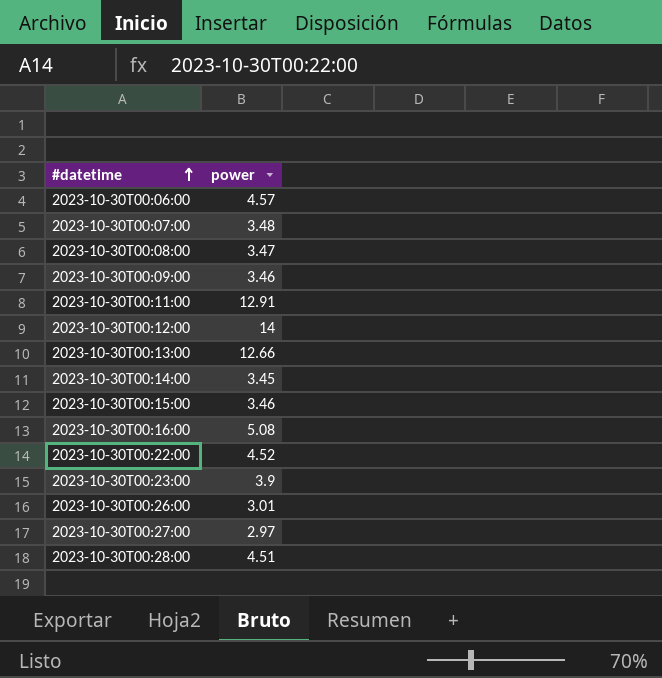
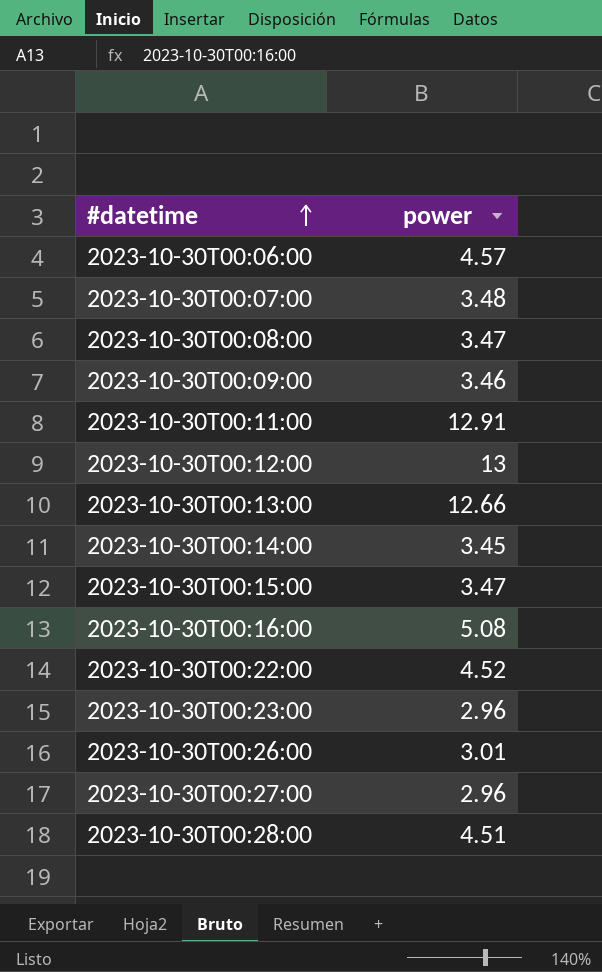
2023-10-30T00:12:00 | power: 14 -> 13
2023-10-30T00:15:00 | power: 3.46 -> 3.47
2023-10-30T00:23:00 | power: 3.9 -> 2.96
2023-10-30T00:27:00 | power: 2.97 -> 2.96

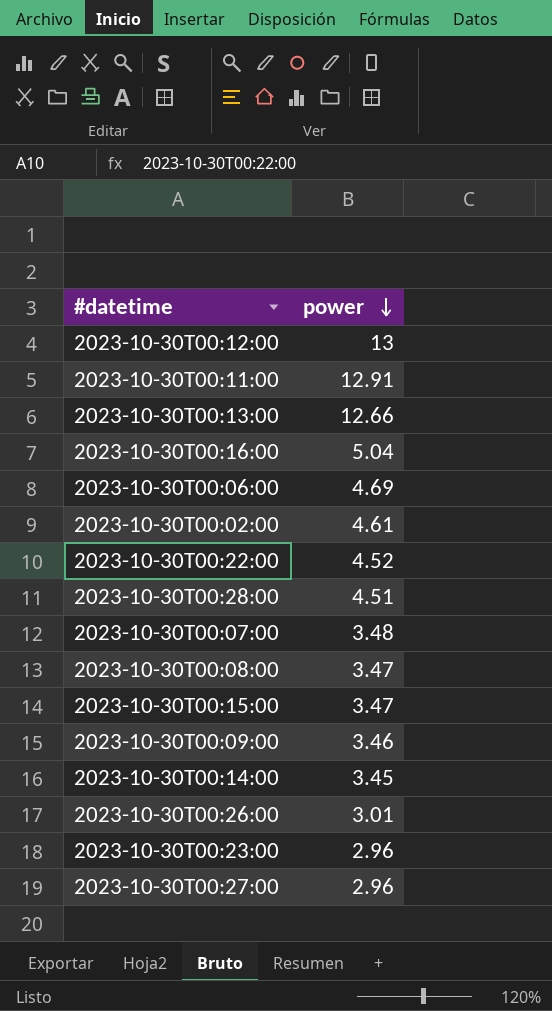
row order: #datetime ascending -> power descending
2023-10-30T00:16:00 | power: 5.08 -> 5.04
2023-10-30T00:06:00 | power: 4.57 -> 4.69
row 2023-10-30T00:02:00: none -> 4.61

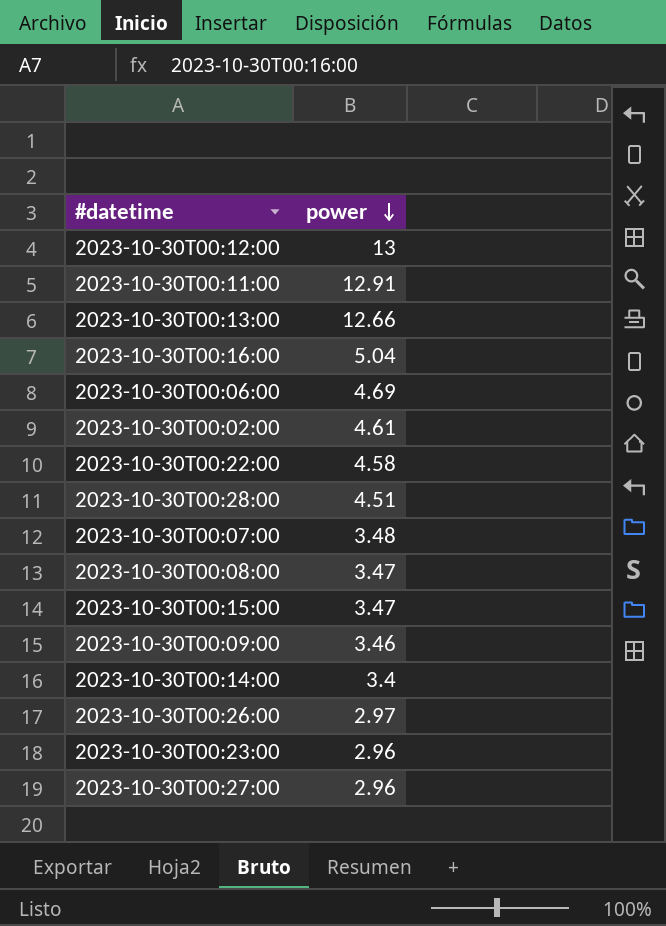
2023-10-30T00:22:00 | power: 4.52 -> 4.58
2023-10-30T00:14:00 | power: 3.45 -> 3.4
2023-10-30T00:26:00 | power: 3.01 -> 2.97

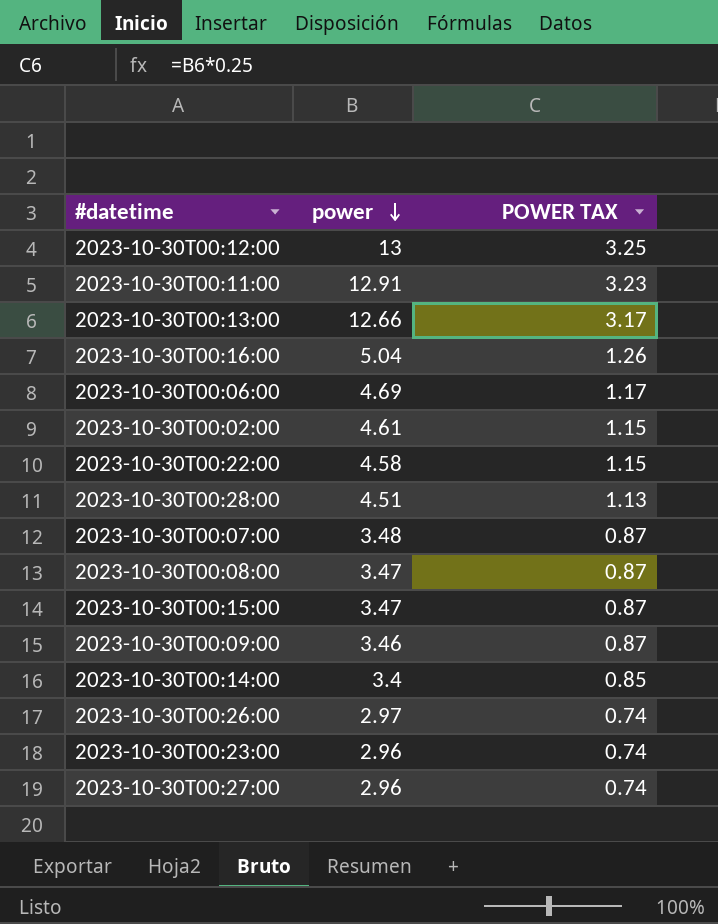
column POWER TAX | formula: none -> [power] * 0.25

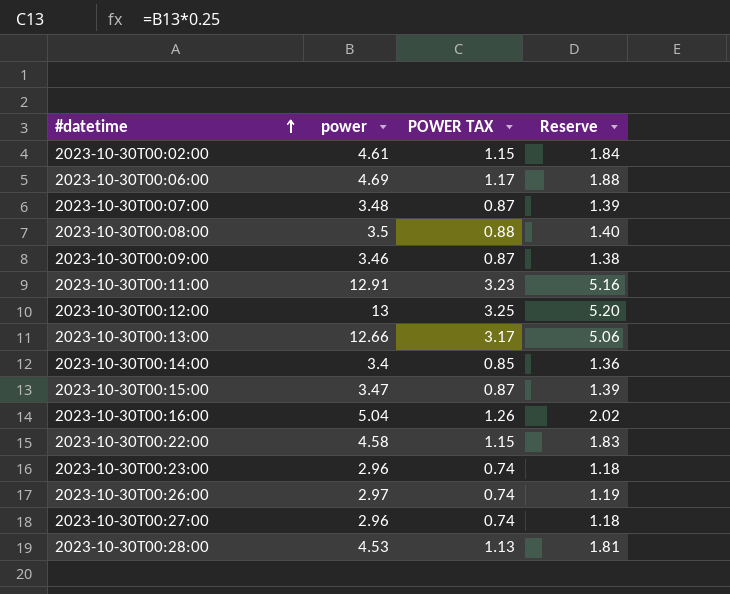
row order: power descending -> #datetime ascending
column Reserve | formula: none -> [power] * 0.4
2023-10-30T00:08:00 | power: 3.47 -> 3.5
2023-10-30T00:08:00 | POWER TAX: 0.87 -> 0.88
2023-10-30T00:28:00 | power: 4.51 -> 4.53

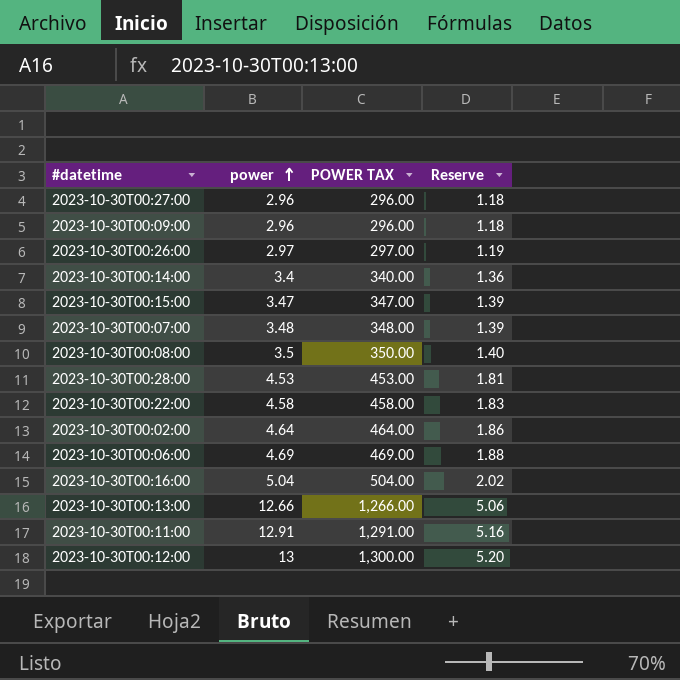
row order: #datetime ascending -> power ascending
column POWER TAX | formula: [power] * 0.25 -> [power] * 100
row 2023-10-30T00:23:00: 2.96 | 0.74 | 1.18 -> none
2023-10-30T00:09:00 | power: 3.46 -> 2.96
2023-10-30T00:09:00 | Reserve: 1.38 -> 1.18
2023-10-30T00:02:00 | power: 4.61 -> 4.64
2023-10-30T00:02:00 | Reserve: 1.84 -> 1.86

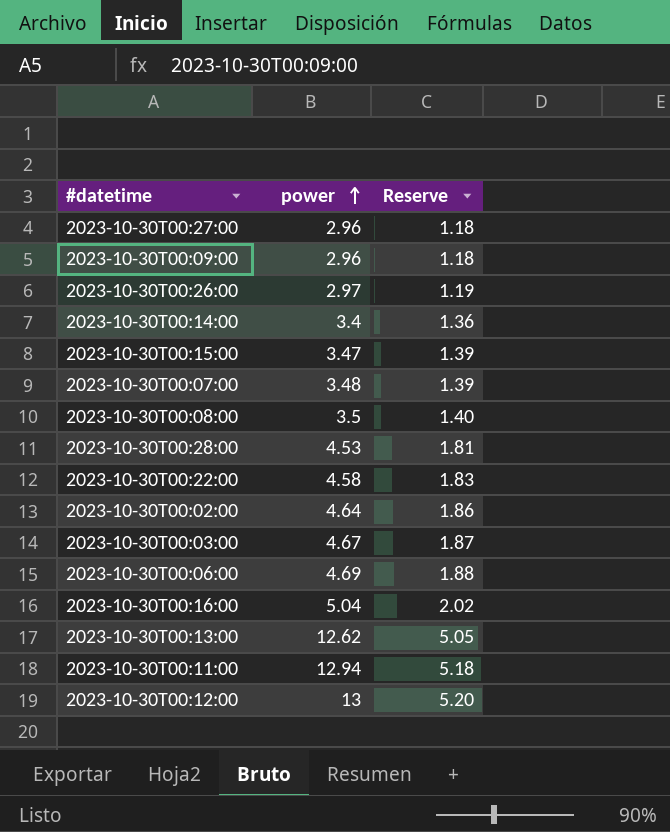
column POWER TAX | formula: [power] * 100 -> none
row 2023-10-30T00:03:00: none -> 4.67 | 1.87
2023-10-30T00:13:00 | power: 12.66 -> 12.62
2023-10-30T00:13:00 | Reserve: 5.06 -> 5.05
2023-10-30T00:11:00 | power: 12.91 -> 12.94
2023-10-30T00:11:00 | Reserve: 5.16 -> 5.18

